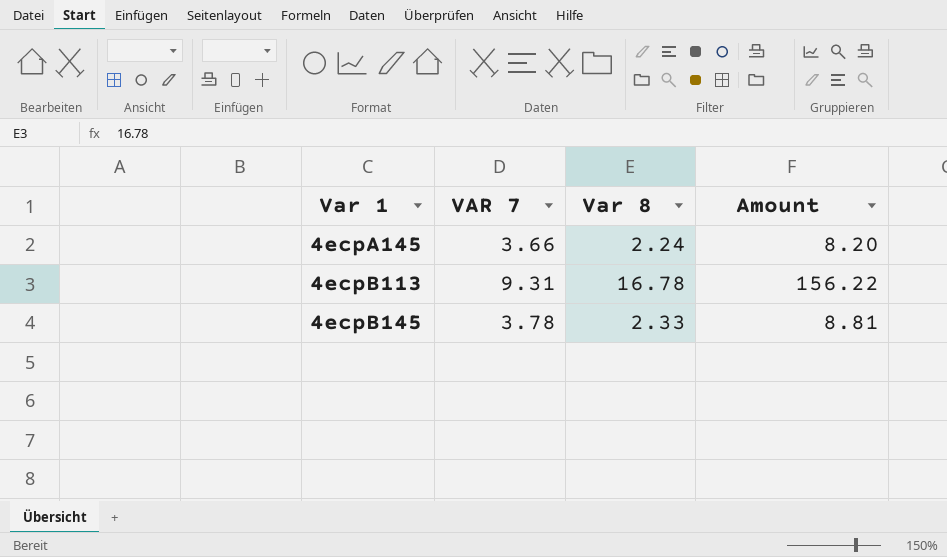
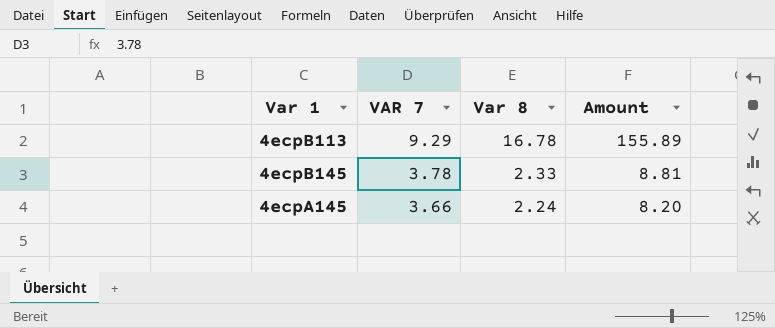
row order: Var 1 ascending -> VAR 7 descending
4ecpB113 | VAR 7: 9.31 -> 9.29
4ecpB113 | Amount: 156.22 -> 155.89

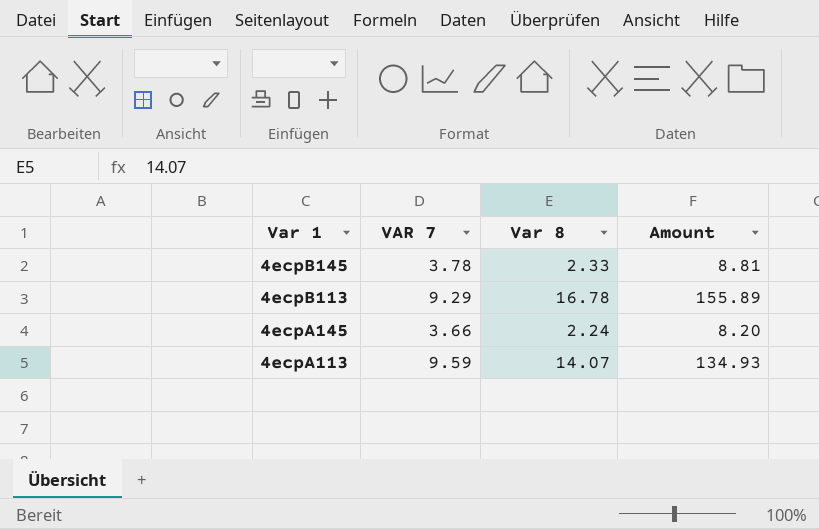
row order: VAR 7 descending -> Var 1 descending
row 4ecpA113: none -> 9.59 | 14.07 | 134.93

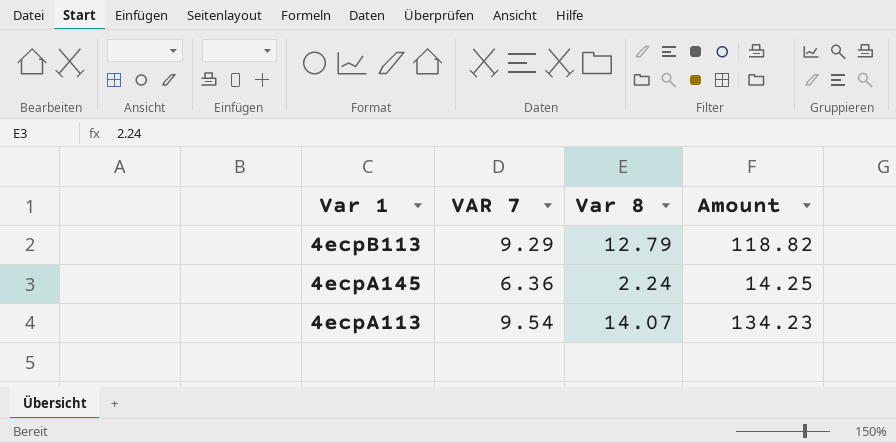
row 4ecpB145: 3.78 | 2.33 | 8.81 -> none
4ecpB113 | Var 8: 16.78 -> 12.79
4ecpB113 | Amount: 155.89 -> 118.82
4ecpA145 | VAR 7: 3.66 -> 6.36
4ecpA145 | Amount: 8.20 -> 14.25
4ecpA113 | VAR 7: 9.59 -> 9.54
4ecpA113 | Amount: 134.93 -> 134.23

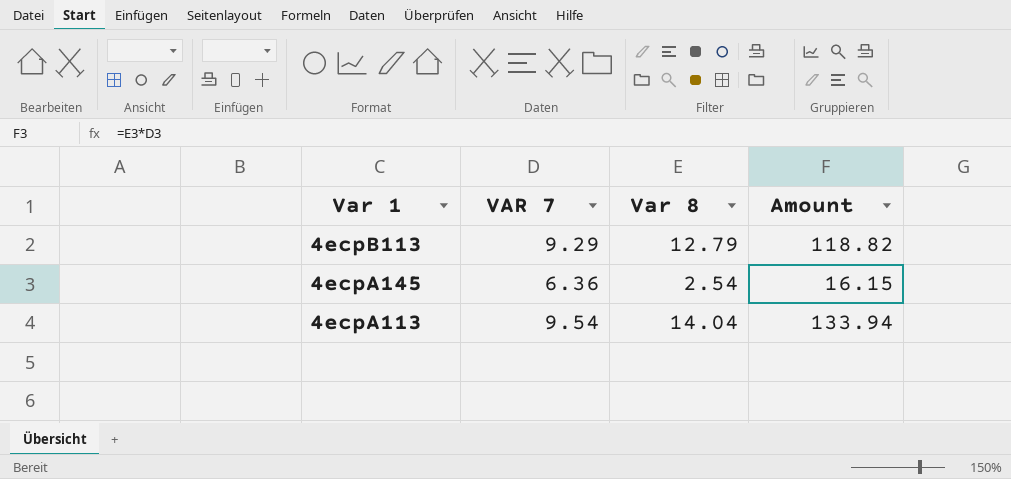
4ecpA145 | Var 8: 2.24 -> 2.54
4ecpA145 | Amount: 14.25 -> 16.15
4ecpA113 | Var 8: 14.07 -> 14.04
4ecpA113 | Amount: 134.23 -> 133.94

